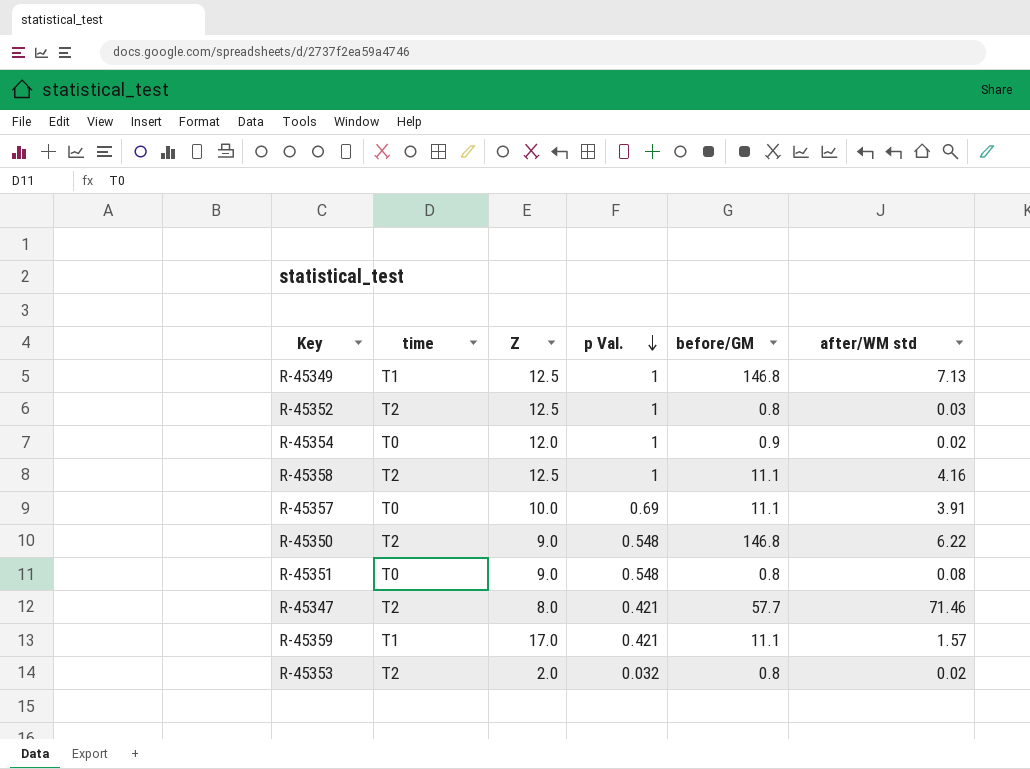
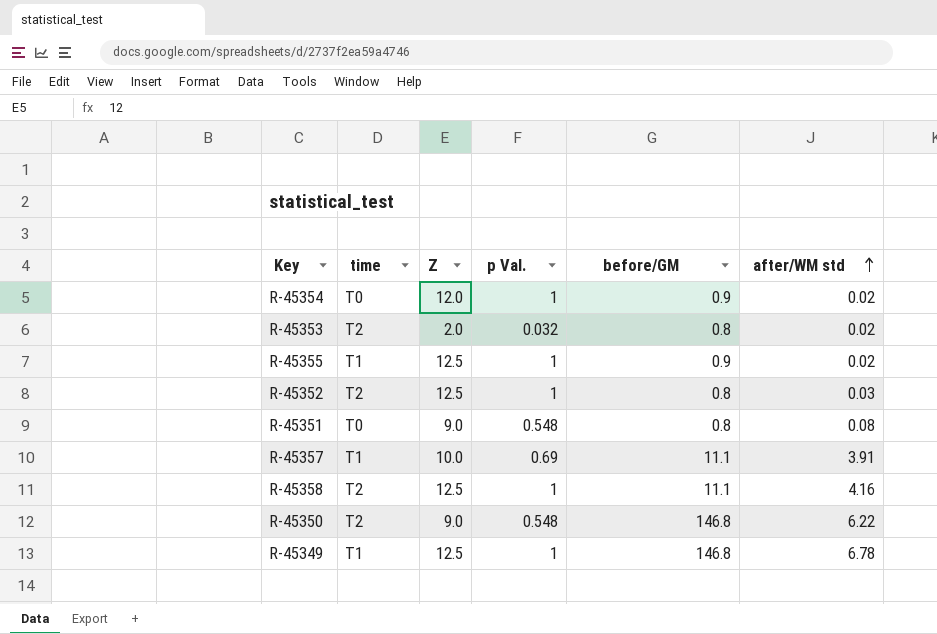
row order: p Val. descending -> after/WM std ascending
row R-45347: T2 | 8.0 | 0.421 | 57.7 | 71.46 -> none
row R-45359: T1 | 17.0 | 0.421 | 11.1 | 1.57 -> none
row R-45355: none -> T1 | 12.5 | 1 | 0.9 | 0.02
R-45357 | time: T0 -> T1
R-45349 | after/WM std: 7.13 -> 6.78

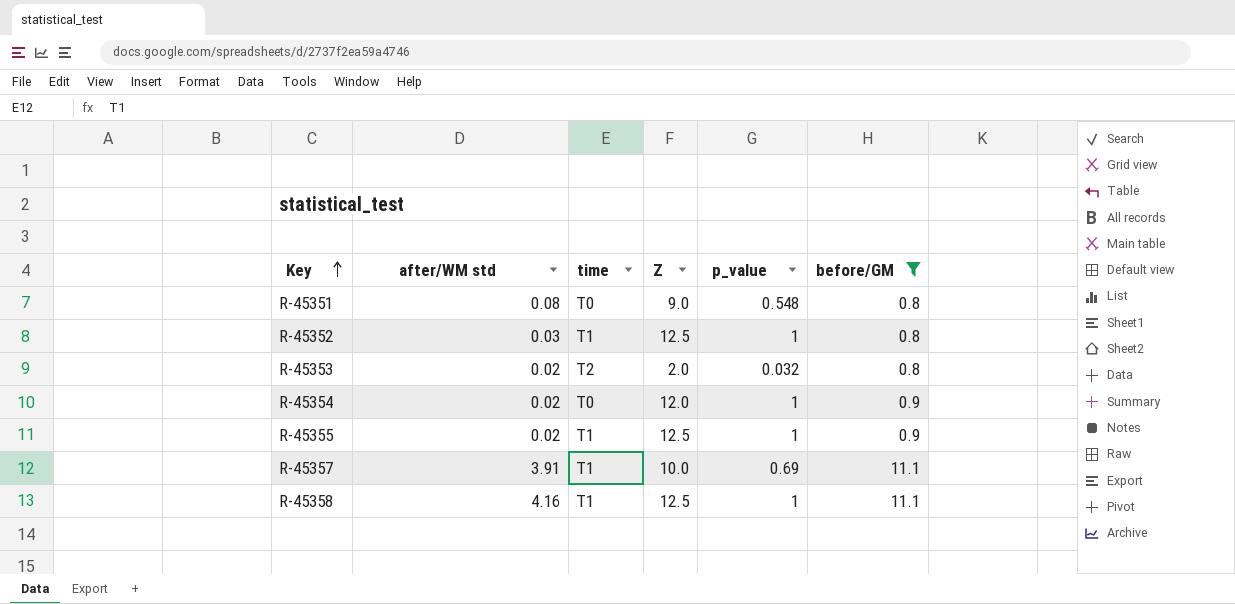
filter: none -> before/GM != 146.8
row order: after/WM std ascending -> Key ascending
column after/WM std | position: 6 -> 2
column name: p Val. -> p_value
R-45352 | time: T2 -> T1
R-45358 | time: T2 -> T1

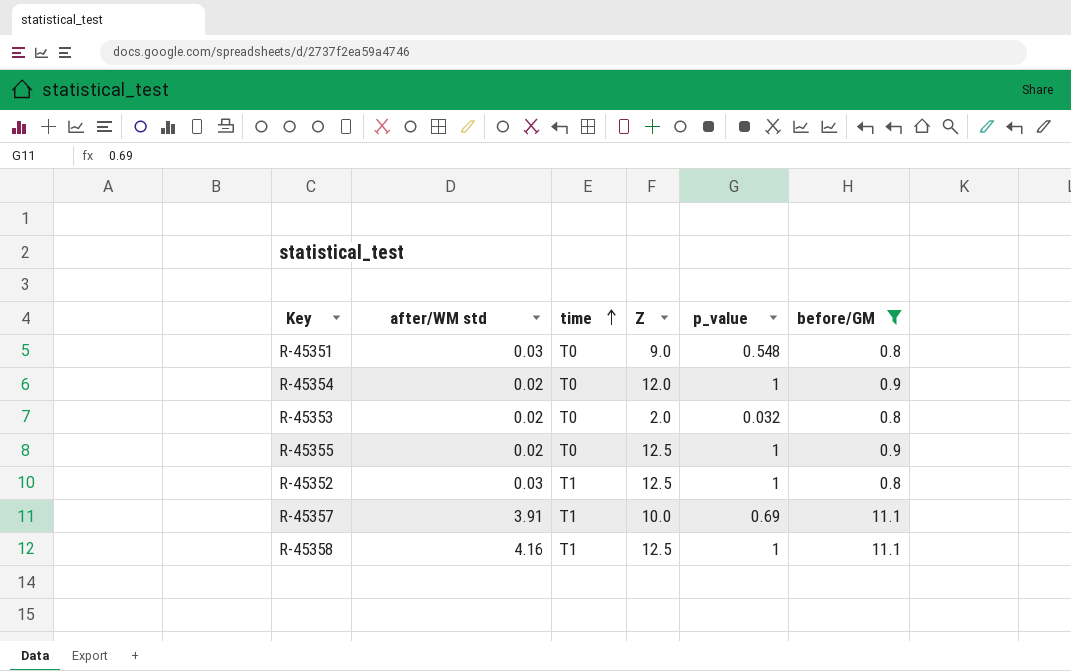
row order: Key ascending -> time ascending
R-45351 | after/WM std: 0.08 -> 0.03
R-45353 | time: T2 -> T0
R-45355 | time: T1 -> T0

